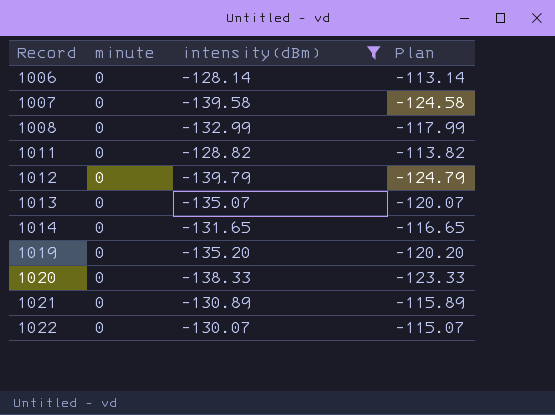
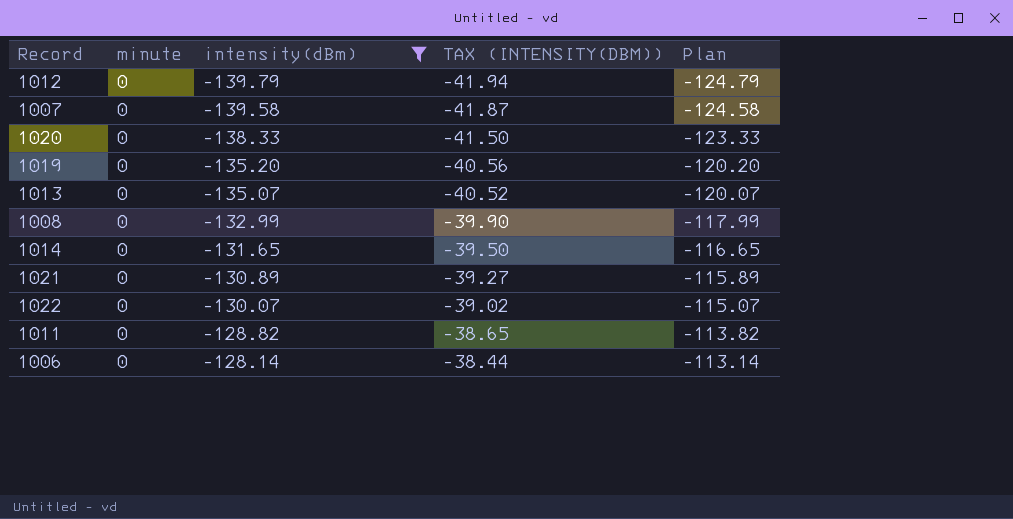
row order: Record ascending -> intensity(dBm) ascending
column TAX (INTENSITY(DBM)) | formula: none -> [intensity(dBm)] * 0.3

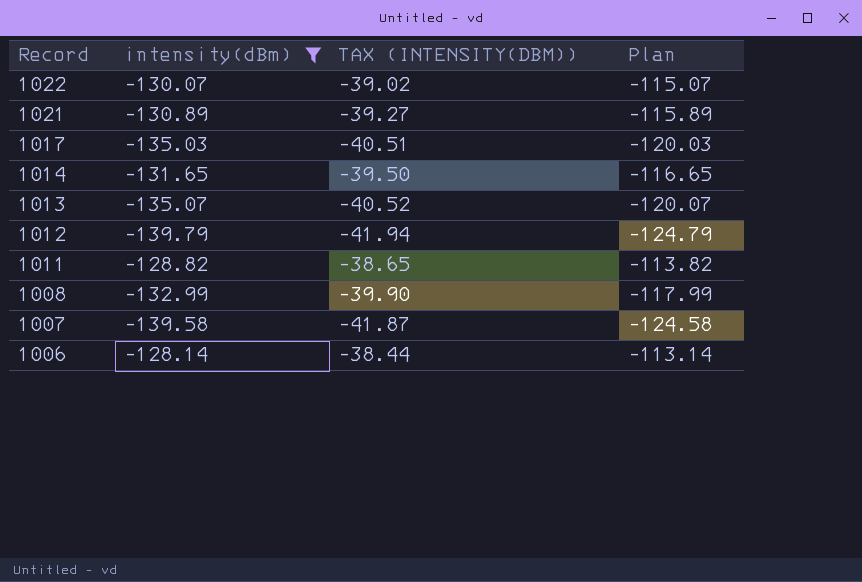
row order: intensity(dBm) ascending -> Record descending
column minute | position: 2 -> none
row 1020: 0 | -138.33 | -41.50 | -123.33 -> none
row 1019: 0 | -135.20 | -40.56 | -120.20 -> none
row 1017: none -> -135.03 | -40.51 | -120.03

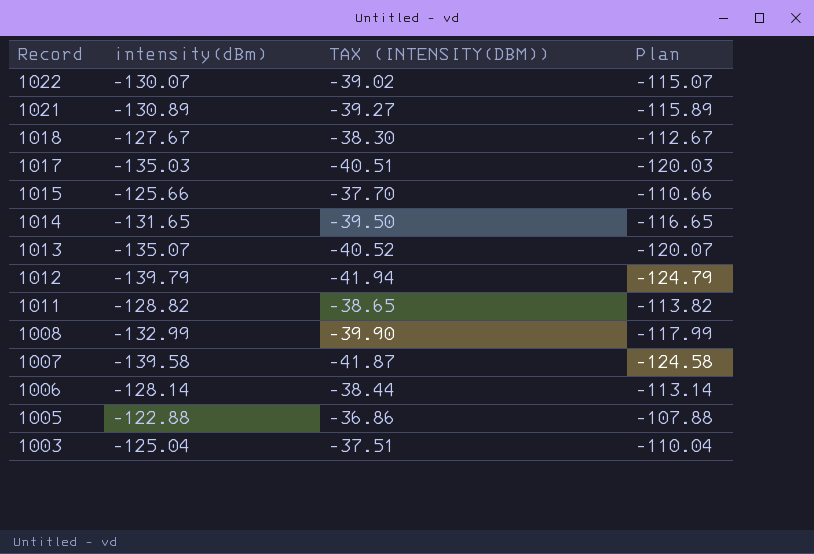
filter: intensity(dBm) <= -128.14 -> none

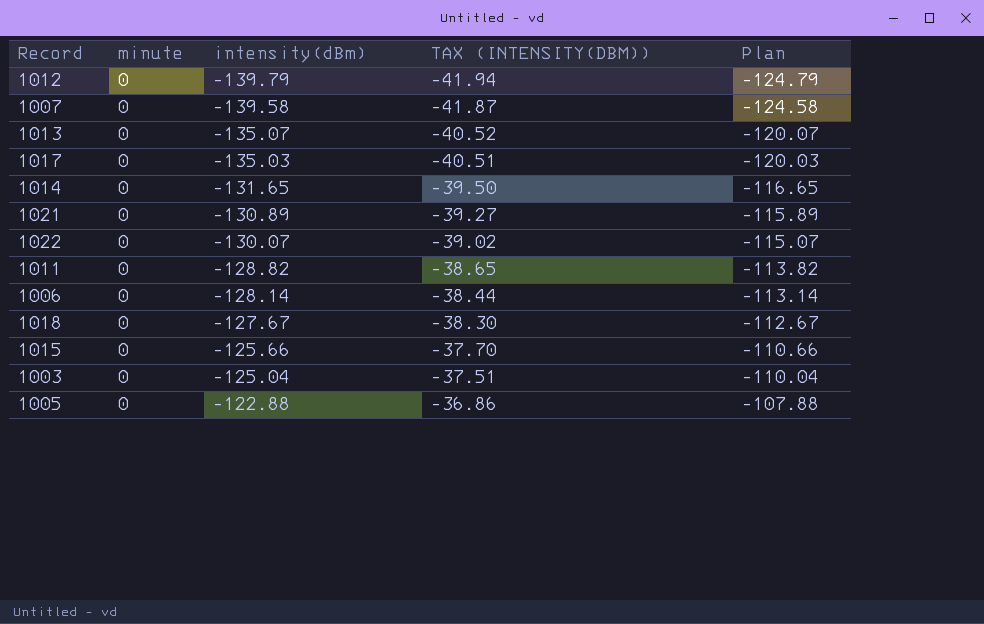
row order: Record descending -> intensity(dBm) ascending
column minute | position: none -> 2
row 1008: -132.99 | -39.90 | -117.99 -> none

